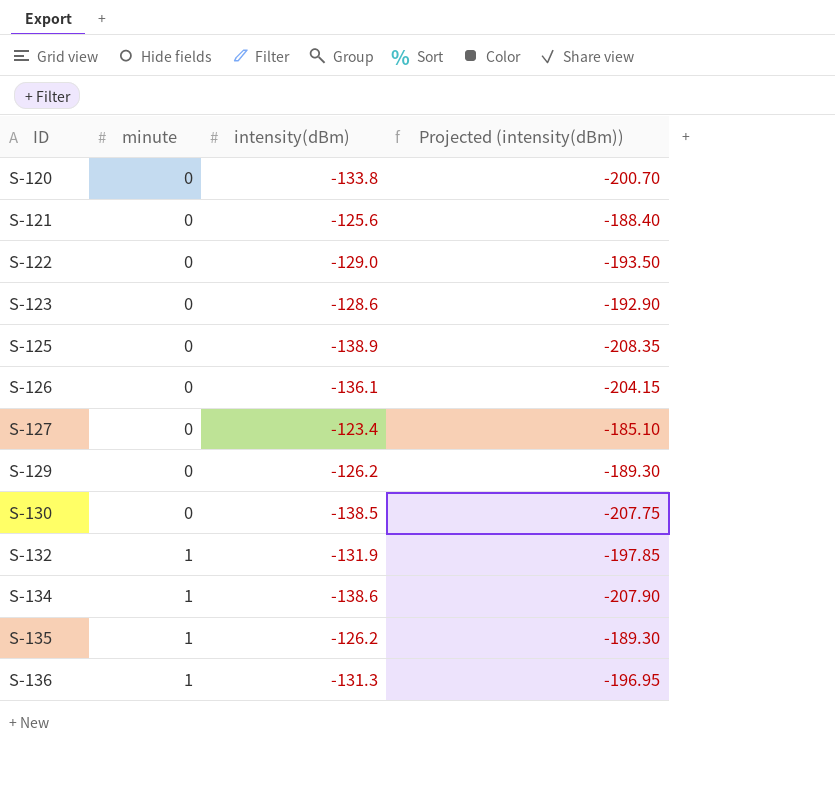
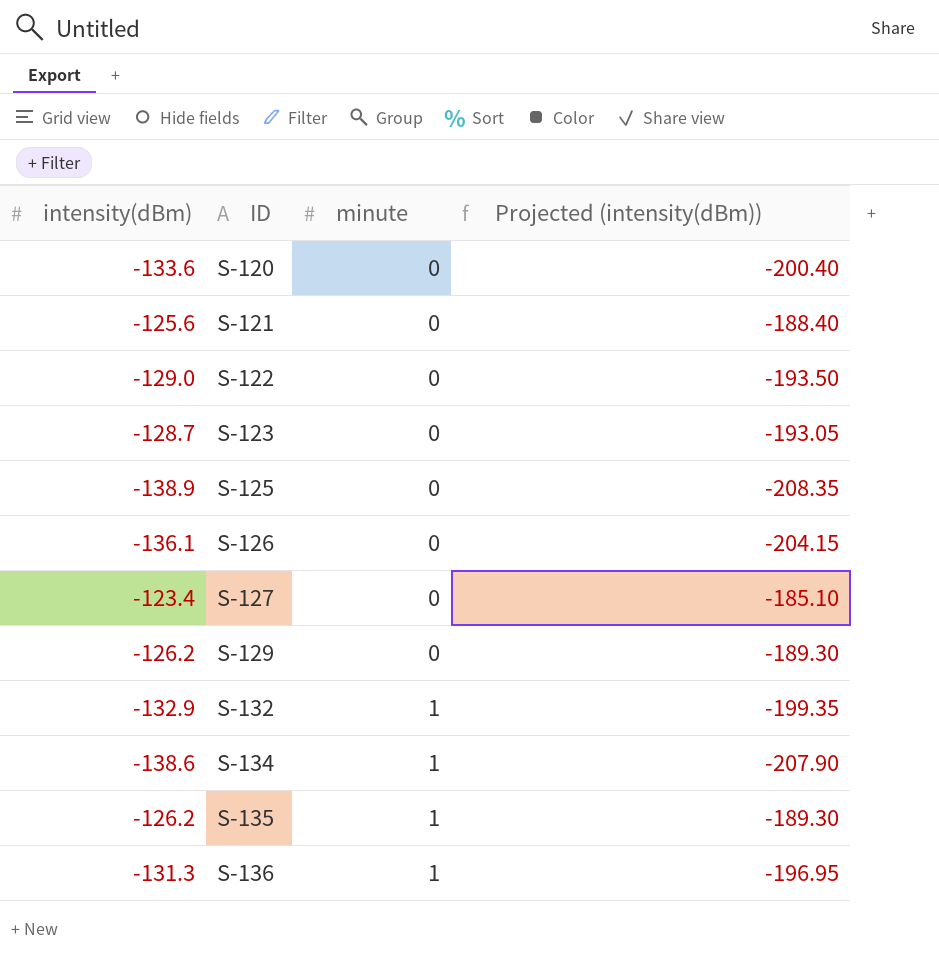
column intensity(dBm) | position: 3 -> 1
row S-130: 0 | -138.5 | -207.75 -> none
S-120 | intensity(dBm): -133.8 -> -133.6
S-120 | Projected (intensity(dBm)): -200.70 -> -200.40
S-123 | intensity(dBm): -128.6 -> -128.7
S-123 | Projected (intensity(dBm)): -192.90 -> -193.05
S-132 | intensity(dBm): -131.9 -> -132.9
S-132 | Projected (intensity(dBm)): -197.85 -> -199.35

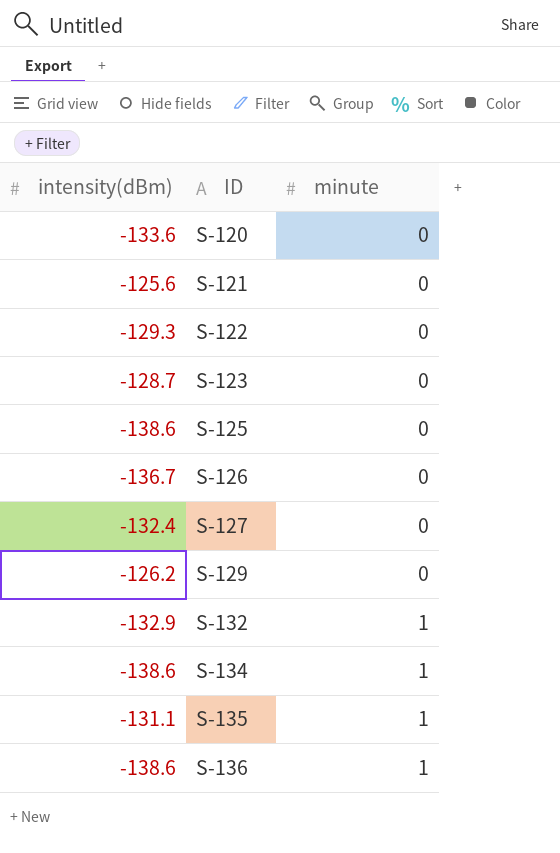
column Projected (intensity(dBm)) | formula: [intensity(dBm)] * 1.5 -> none
S-122 | intensity(dBm): -129.0 -> -129.3
S-125 | intensity(dBm): -138.9 -> -138.6
S-126 | intensity(dBm): -136.1 -> -136.7
S-127 | intensity(dBm): -123.4 -> -132.4
S-135 | intensity(dBm): -126.2 -> -131.1
S-136 | intensity(dBm): -131.3 -> -138.6

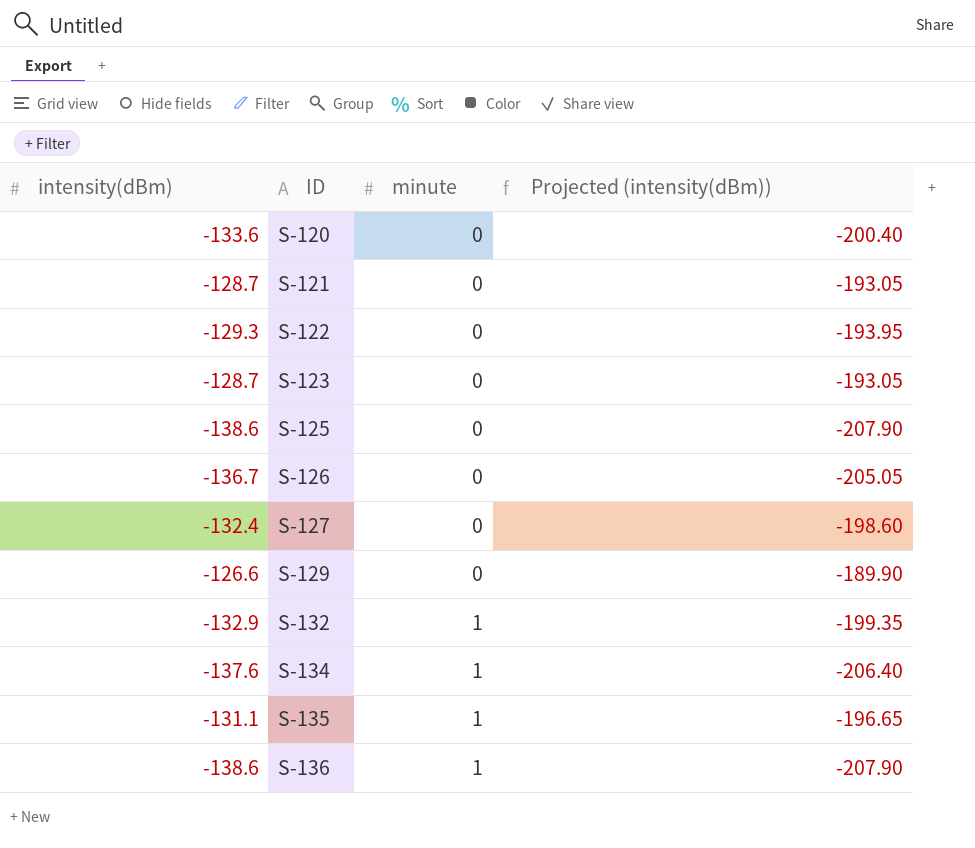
column Projected (intensity(dBm)) | formula: none -> [intensity(dBm)] * 1.5
S-121 | intensity(dBm): -125.6 -> -128.7
S-129 | intensity(dBm): -126.2 -> -126.6
S-134 | intensity(dBm): -138.6 -> -137.6

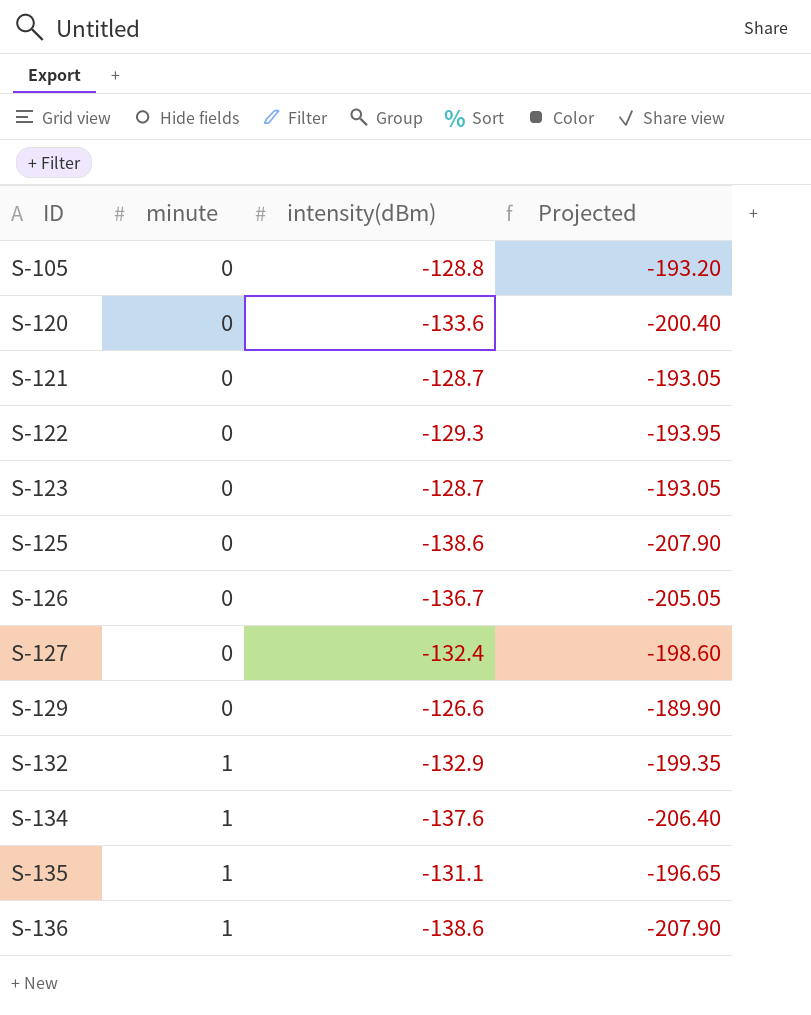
column intensity(dBm) | position: 1 -> 3
column name: Projected (intensity(dBm)) -> Projected
row S-105: none -> 0 | -128.8 | -193.20

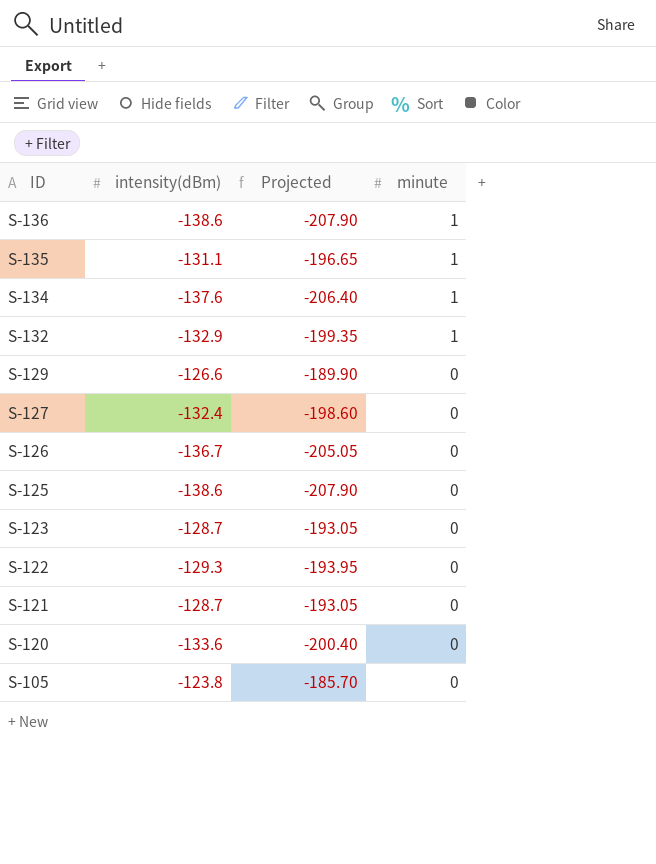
row order: ID ascending -> ID descending
column minute | position: 2 -> 4
S-105 | intensity(dBm): -128.8 -> -123.8
S-105 | Projected: -193.20 -> -185.70

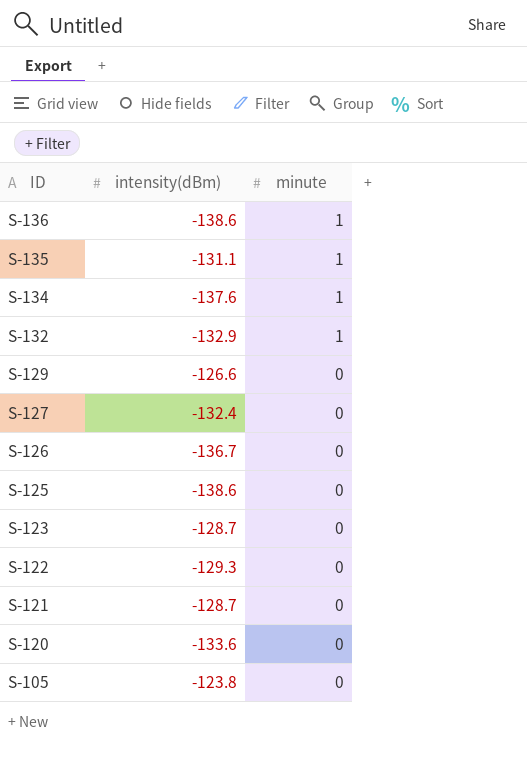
column Projected | formula: [intensity(dBm)] * 1.5 -> none

